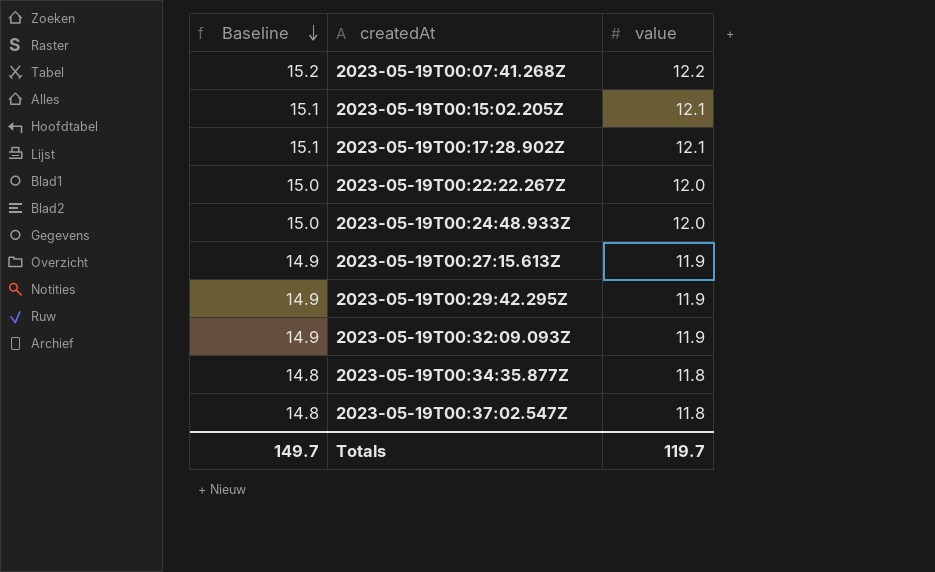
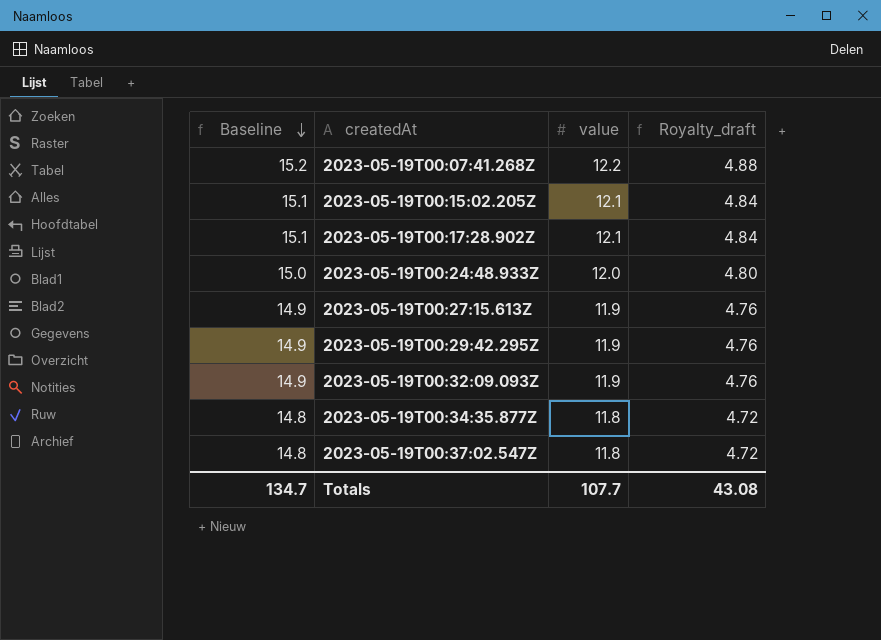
column Royalty_draft | formula: none -> [value] * 0.4
row 2023-05-19T00:22:22.267Z: 15.0 | 12.0 -> none
Totals | Baseline: 149.7 -> 134.7
Totals | value: 119.7 -> 107.7

